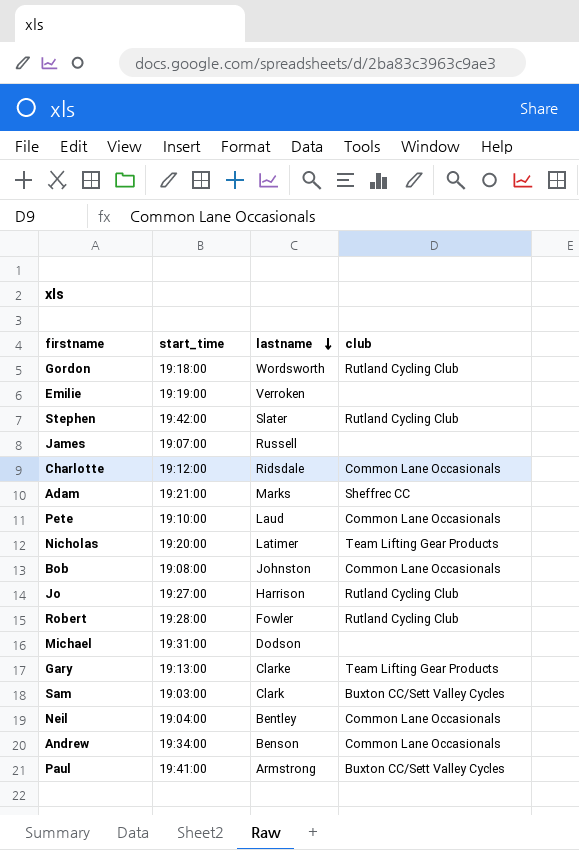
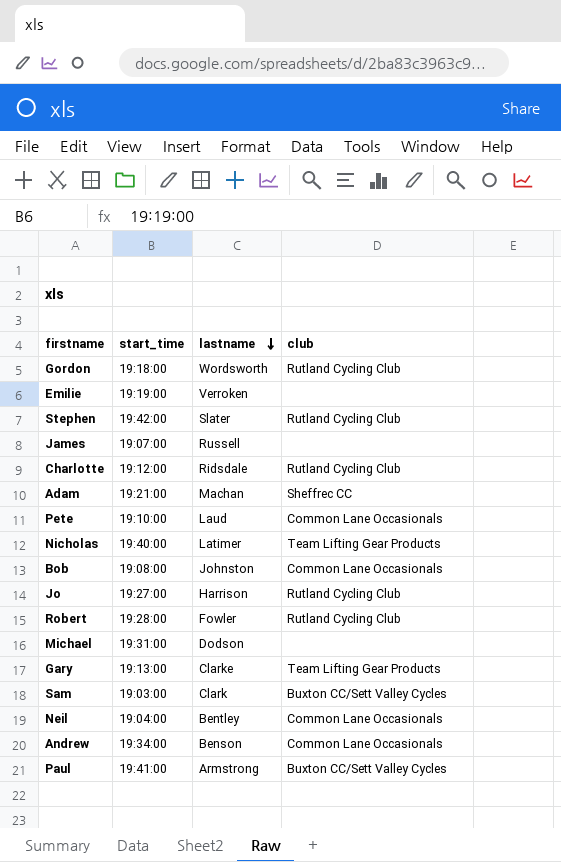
Charlotte | club: Common Lane Occasionals -> Rutland Cycling Club
Adam | lastname: Marks -> Machan
Nicholas | start_time: 19:20:00 -> 19:40:00

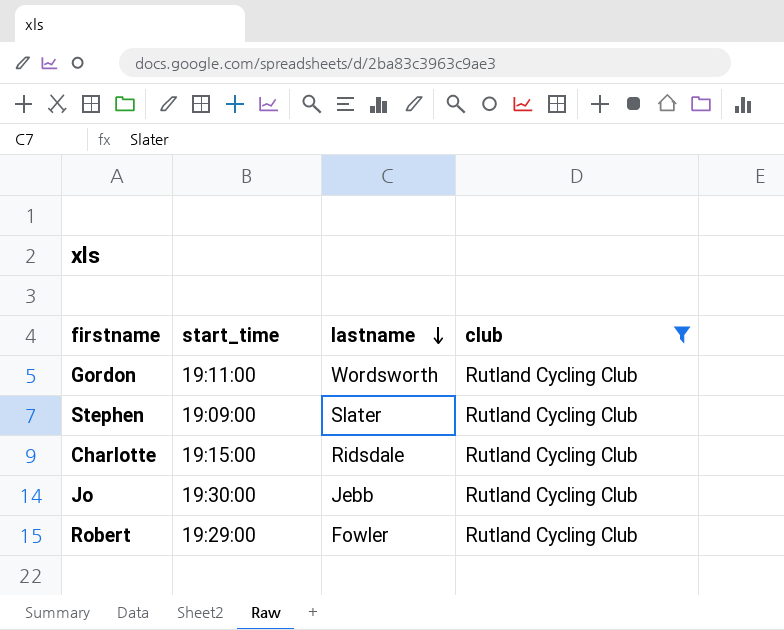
filter: none -> club = Rutland Cycling Club
Gordon | start_time: 19:18:00 -> 19:11:00
Stephen | start_time: 19:42:00 -> 19:09:00
Charlotte | start_time: 19:12:00 -> 19:15:00
Jo | start_time: 19:27:00 -> 19:30:00
Jo | lastname: Harrison -> Jebb
Robert | start_time: 19:28:00 -> 19:29:00

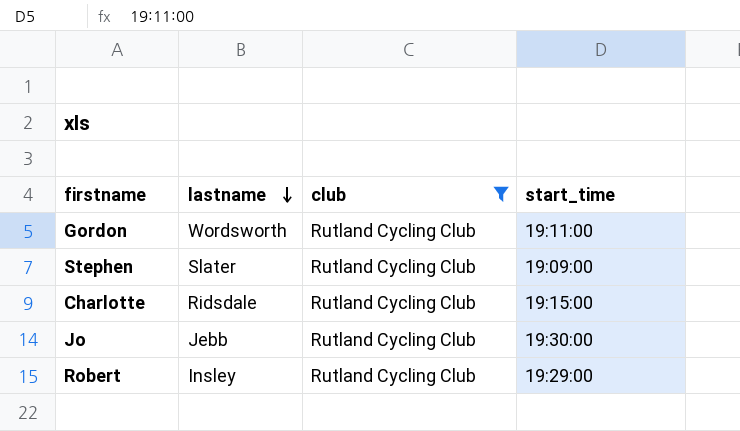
column start_time | position: 2 -> 4
Robert | lastname: Fowler -> Insley

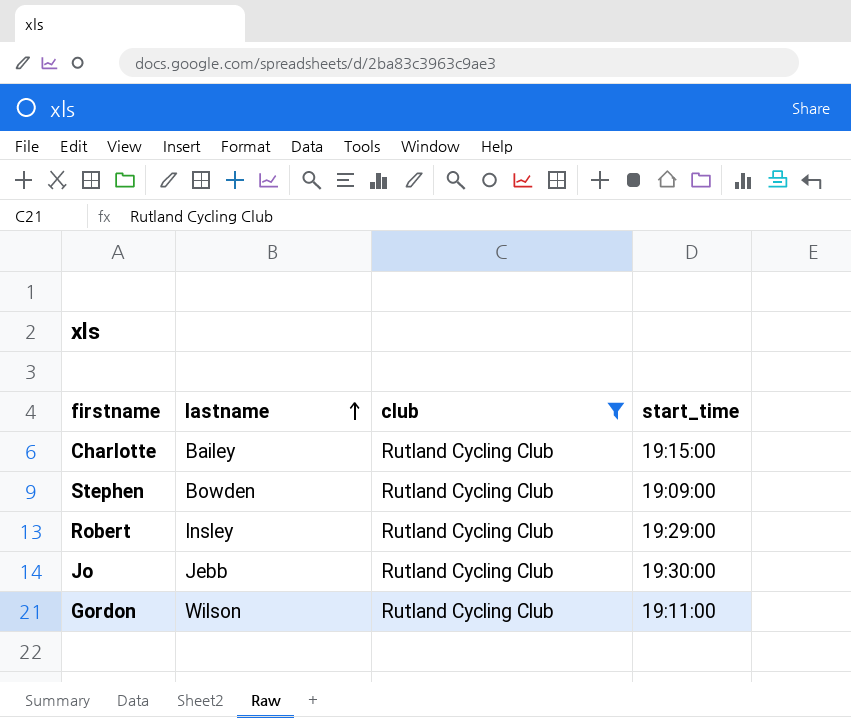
row order: lastname descending -> lastname ascending
Charlotte | lastname: Ridsdale -> Bailey
Stephen | lastname: Slater -> Bowden
Gordon | lastname: Wordsworth -> Wilson

